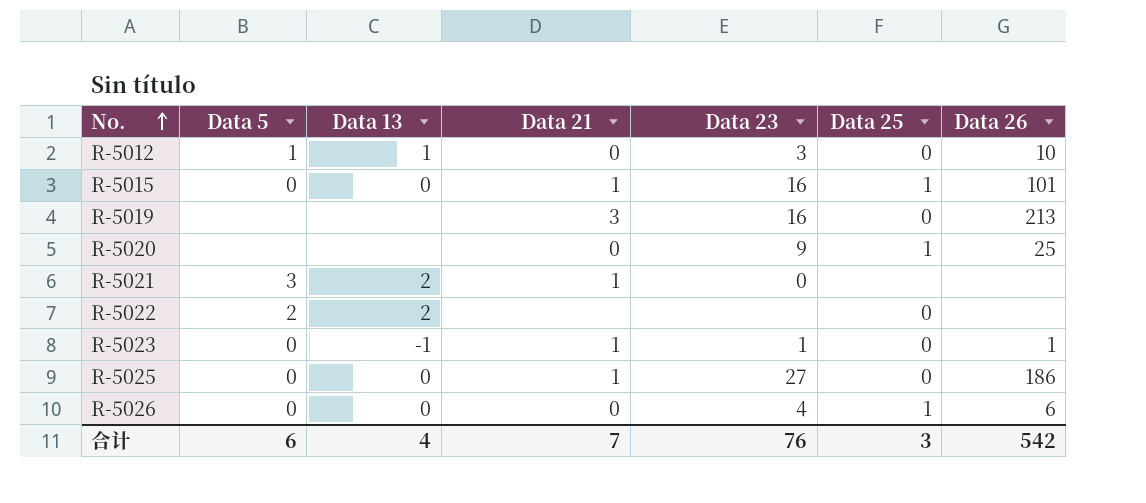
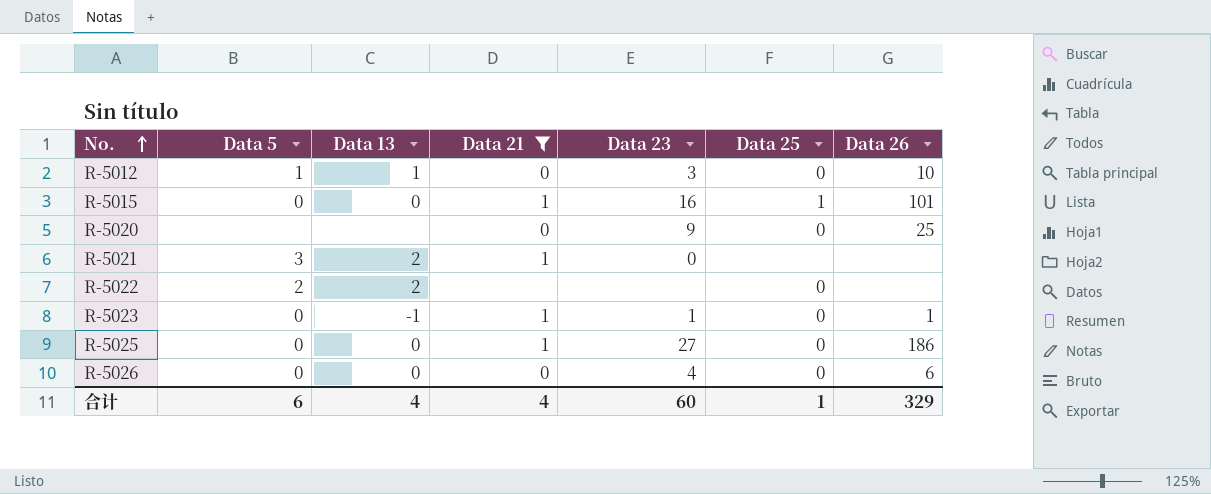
filter: none -> Data 21 != 3
R-5020 | Data 25: 1 -> 0
R-5026 | Data 25: 1 -> 0
合计 | Data 21: 7 -> 4
合计 | Data 23: 76 -> 60
合计 | Data 25: 3 -> 1
合计 | Data 26: 542 -> 329

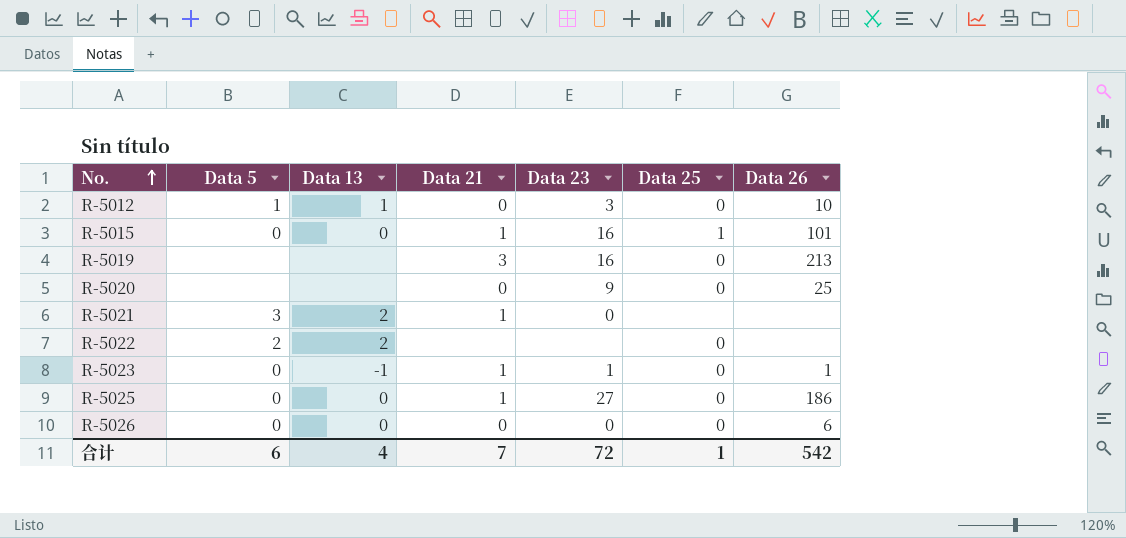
filter: Data 21 != 3 -> none
R-5026 | Data 23: 4 -> 0
合计 | Data 21: 4 -> 7
合计 | Data 23: 60 -> 72
合计 | Data 26: 329 -> 542

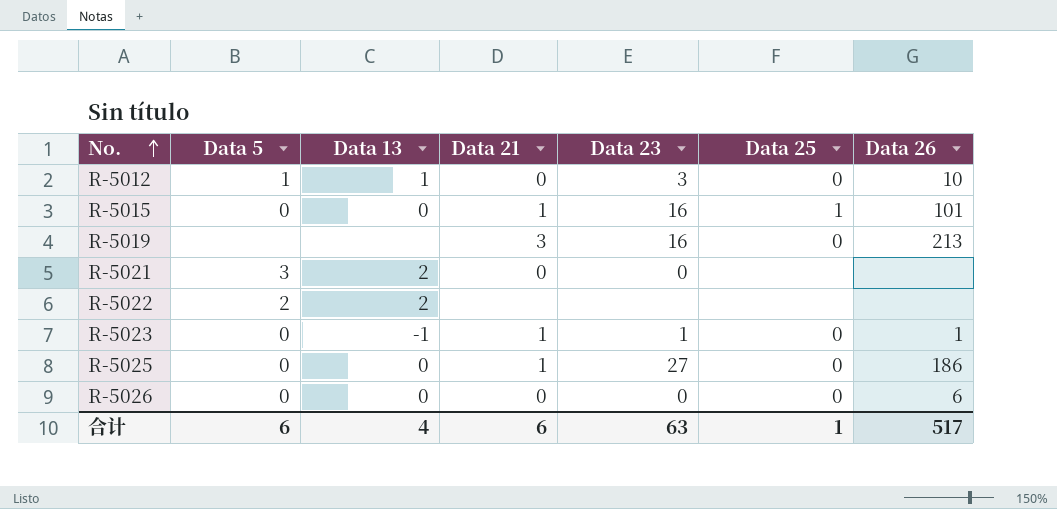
row R-5020: none | none | 0 | 9 | 0 | 25 -> none
R-5021 | Data 21: 1 -> 0
R-5022 | Data 25: 0 -> none
合计 | Data 21: 7 -> 6
合计 | Data 23: 72 -> 63
合计 | Data 26: 542 -> 517

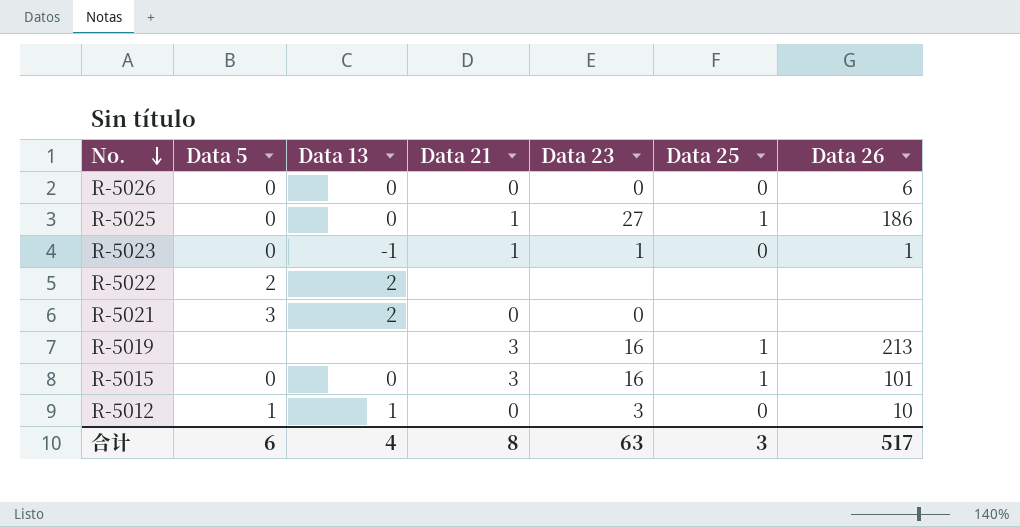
row order: No. ascending -> No. descending
R-5025 | Data 25: 0 -> 1
R-5019 | Data 25: 0 -> 1
R-5015 | Data 21: 1 -> 3
合计 | Data 21: 6 -> 8
合计 | Data 25: 1 -> 3

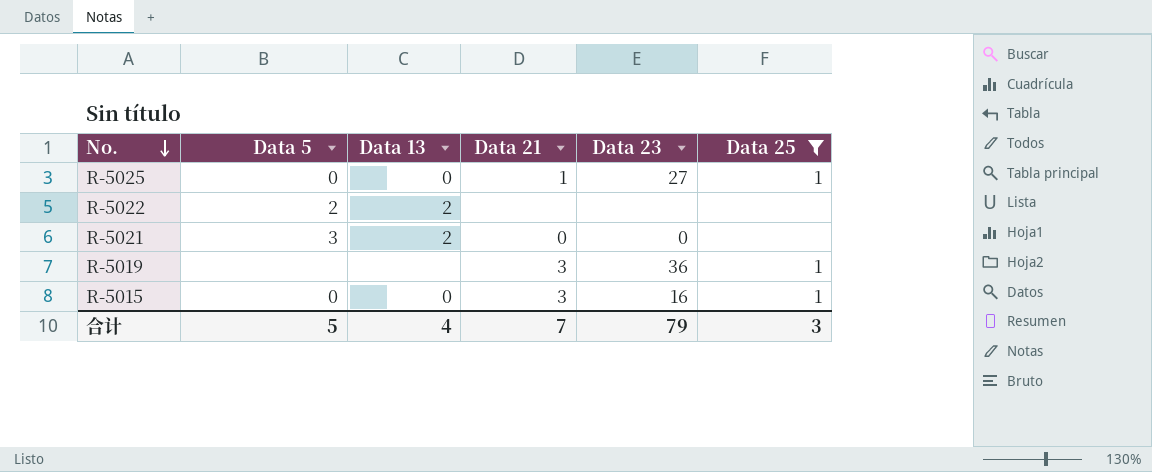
filter: none -> Data 25 != 0
column Data 26 | position: 7 -> none
R-5019 | Data 23: 16 -> 36
合计 | Data 5: 6 -> 5
合计 | Data 21: 8 -> 7
合计 | Data 23: 63 -> 79

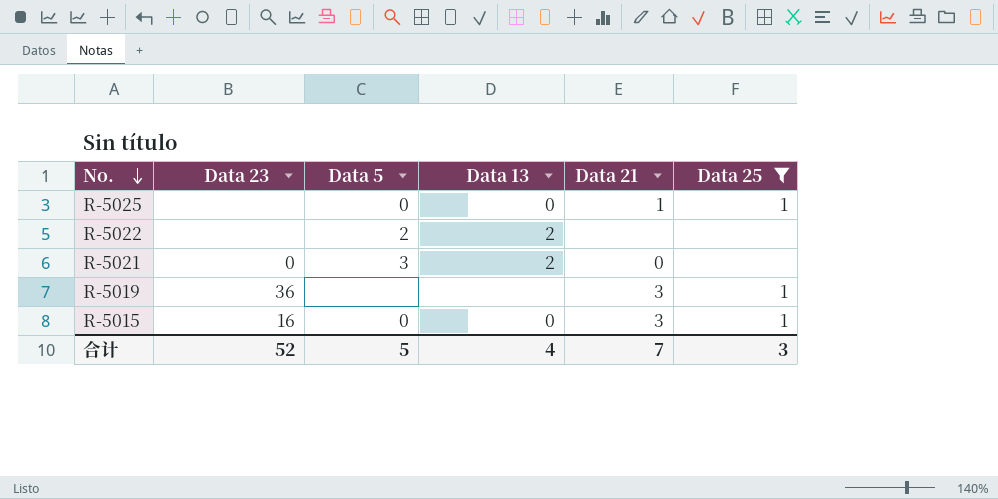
column Data 23 | position: 5 -> 2
R-5025 | Data 23: 27 -> none
合计 | Data 23: 79 -> 52

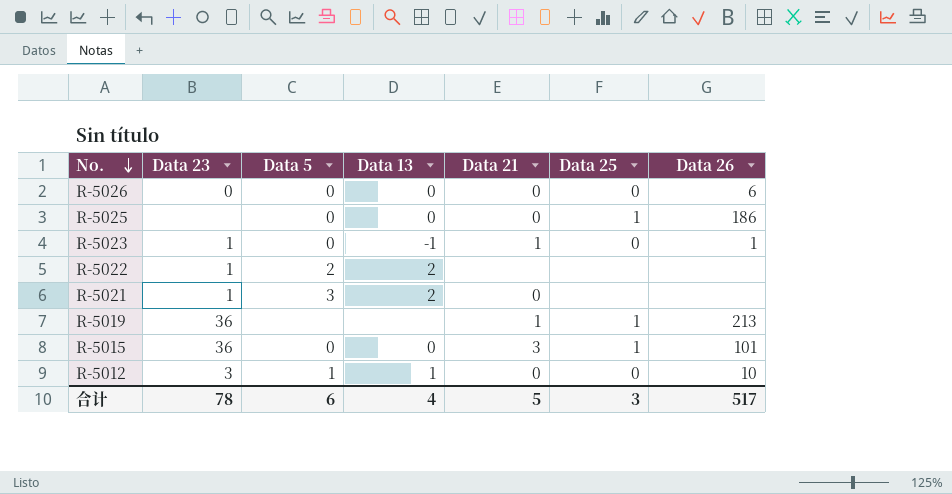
filter: Data 25 != 0 -> none
column Data 26 | position: none -> 7
R-5025 | Data 21: 1 -> 0
R-5022 | Data 23: none -> 1
R-5021 | Data 23: 0 -> 1
R-5019 | Data 21: 3 -> 1
R-5015 | Data 23: 16 -> 36
合计 | Data 23: 52 -> 78
合计 | Data 5: 5 -> 6
合计 | Data 21: 7 -> 5

